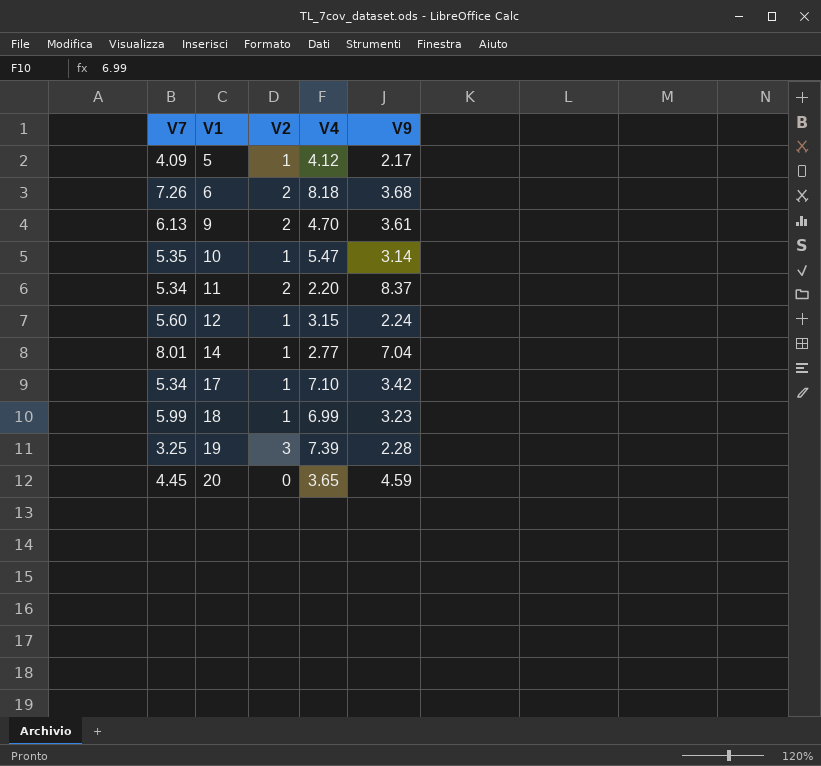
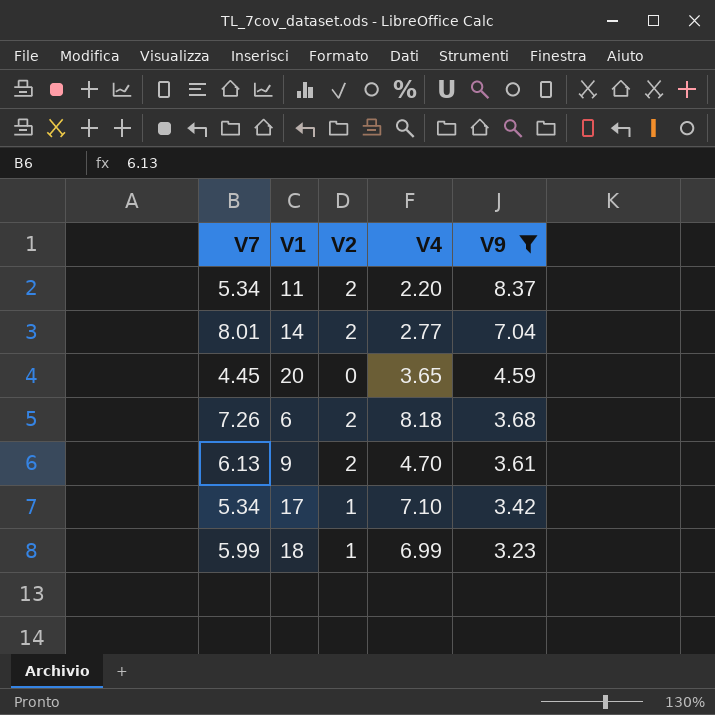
filter: none -> V9 >= 3.23
row order: V1 ascending -> V9 descending
14 | V2: 1 -> 2

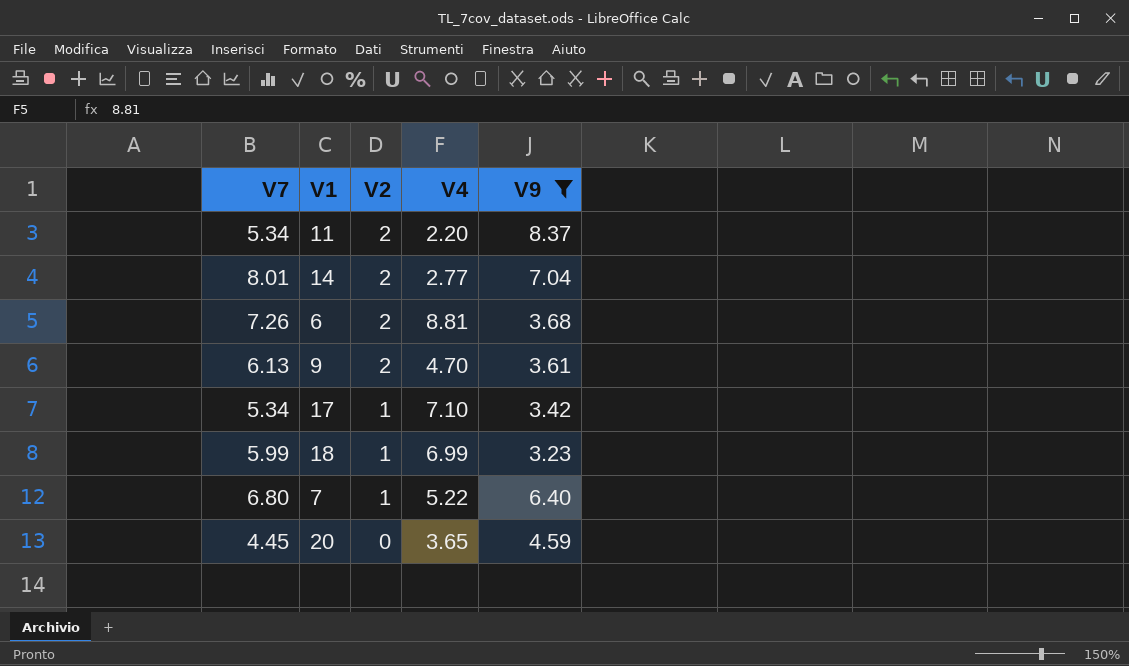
row order: V9 descending -> V2 descending
6 | V4: 8.18 -> 8.81
row 7: none -> 6.80 | 1 | 5.22 | 6.40

